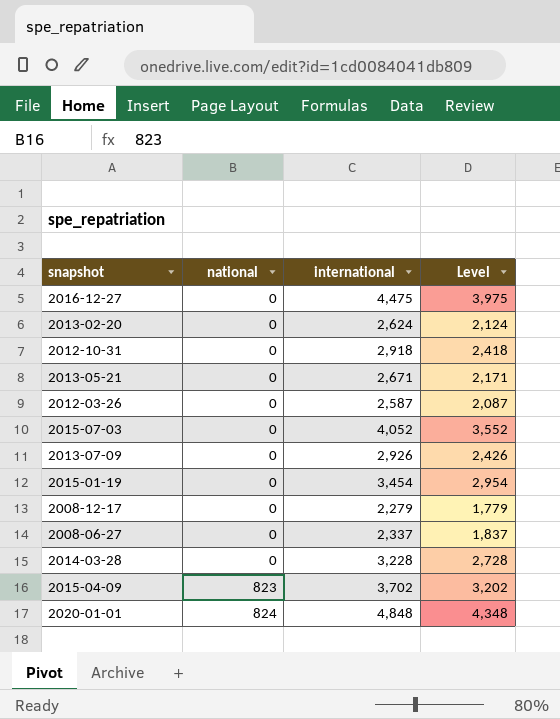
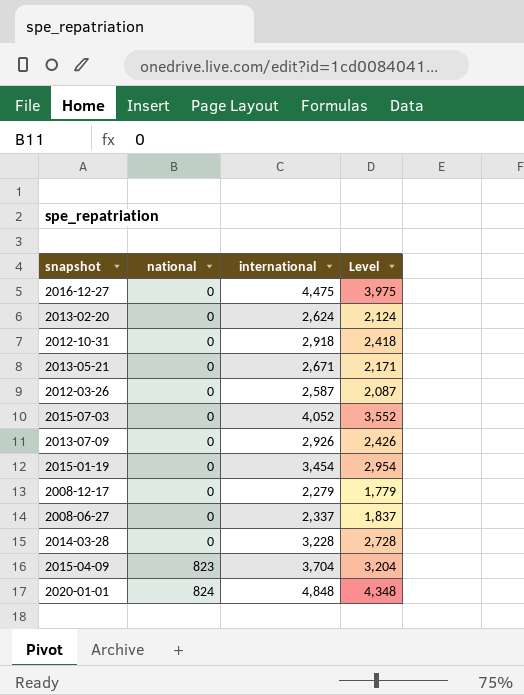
2015-04-09 | international: 3,702 -> 3,704
2015-04-09 | Level: 3,202 -> 3,204

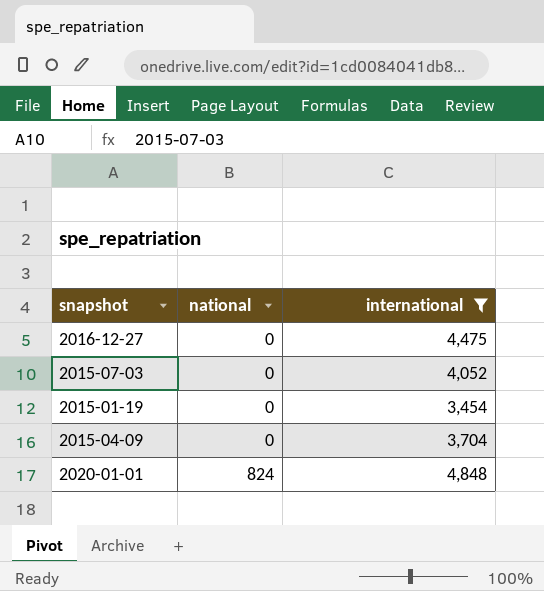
filter: none -> international >= 3,454
column Level | formula: [international] - 500 -> none
2015-04-09 | national: 823 -> 0

